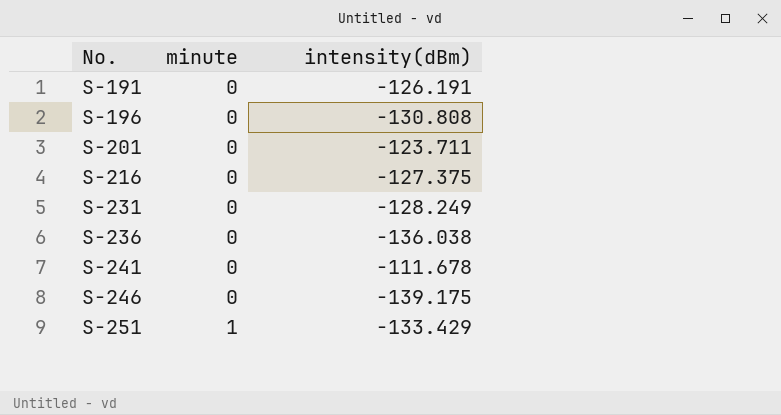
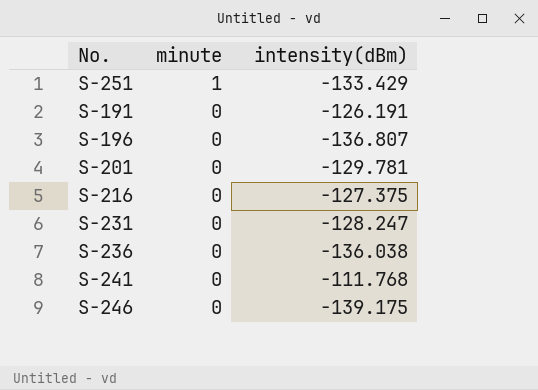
row order: No. ascending -> minute descending
S-196 | intensity(dBm): -130.808 -> -136.807
S-201 | intensity(dBm): -123.711 -> -129.781
S-231 | intensity(dBm): -128.249 -> -128.247
S-241 | intensity(dBm): -111.678 -> -111.768

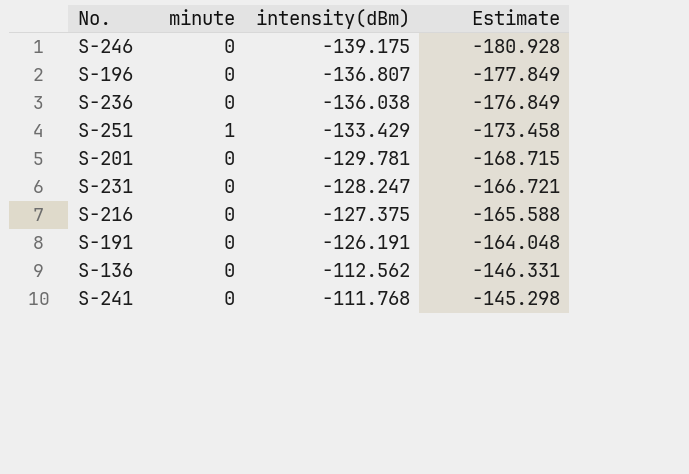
row order: minute descending -> intensity(dBm) ascending
column Estimate | formula: none -> [intensity(dBm)] * 1.3
row S-136: none -> 0 | -112.562 | -146.331

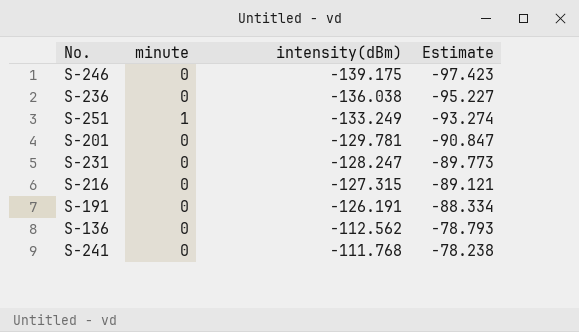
column Estimate | formula: [intensity(dBm)] * 1.3 -> [intensity(dBm)] * 0.7
row S-196: 0 | -136.807 | -177.849 -> none
S-251 | intensity(dBm): -133.429 -> -133.249
S-216 | intensity(dBm): -127.375 -> -127.315

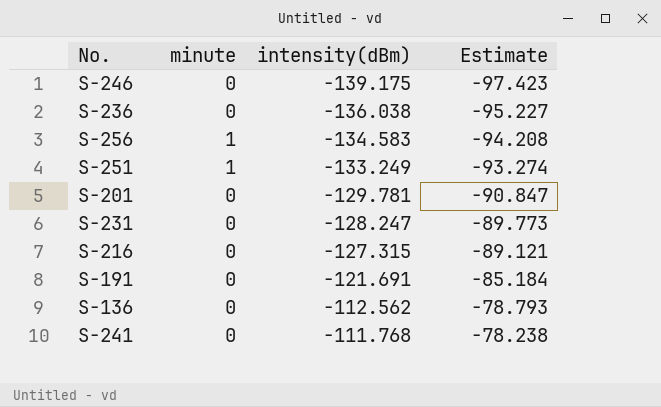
row S-256: none -> 1 | -134.583 | -94.208
S-191 | intensity(dBm): -126.191 -> -121.691
S-191 | Estimate: -88.334 -> -85.184

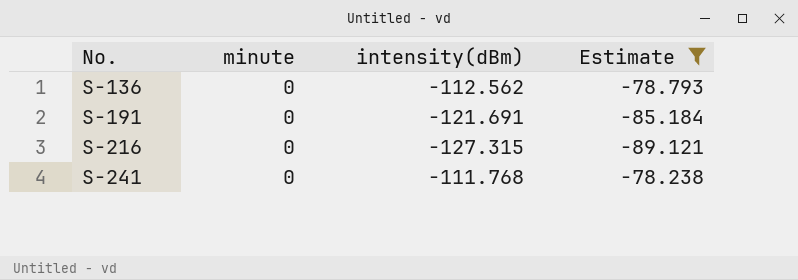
filter: none -> Estimate >= -89.121
row order: intensity(dBm) ascending -> No. ascending

